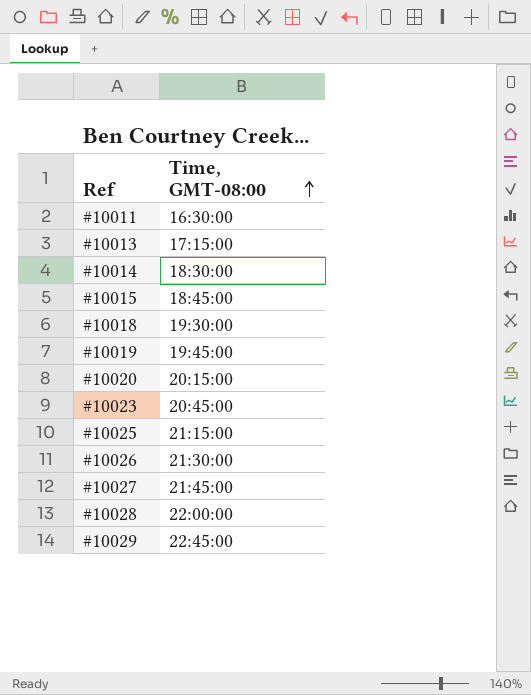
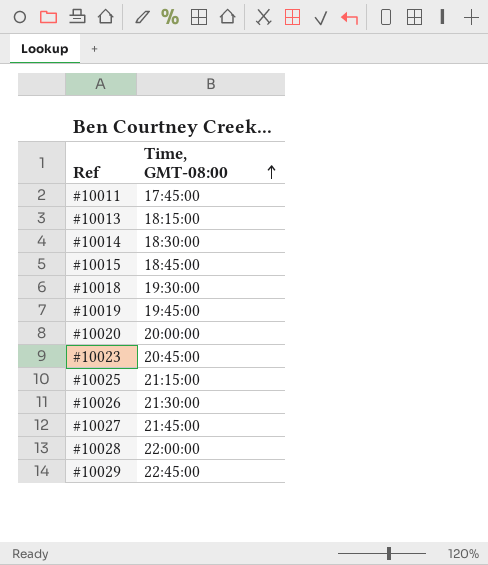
#10011 | Time, GMT-08:00: 16:30:00 -> 17:45:00
#10013 | Time, GMT-08:00: 17:15:00 -> 18:15:00
#10020 | Time, GMT-08:00: 20:15:00 -> 20:00:00

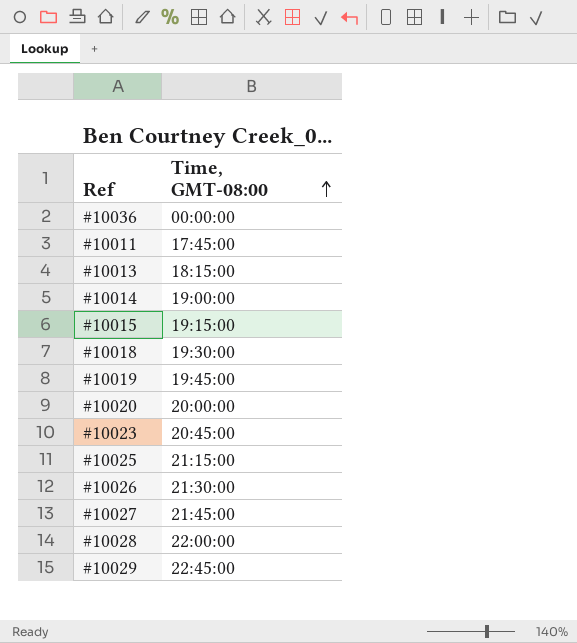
row #10036: none -> 00:00:00
#10014 | Time, GMT-08:00: 18:30:00 -> 19:00:00
#10015 | Time, GMT-08:00: 18:45:00 -> 19:15:00

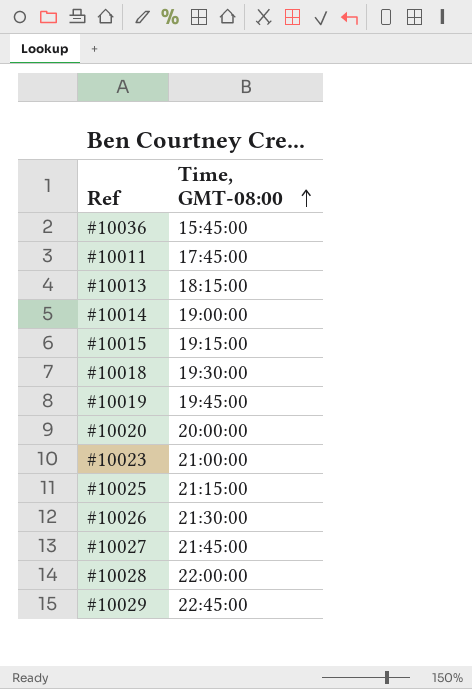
#10036 | Time, GMT-08:00: 00:00:00 -> 15:45:00
#10023 | Time, GMT-08:00: 20:45:00 -> 21:00:00

